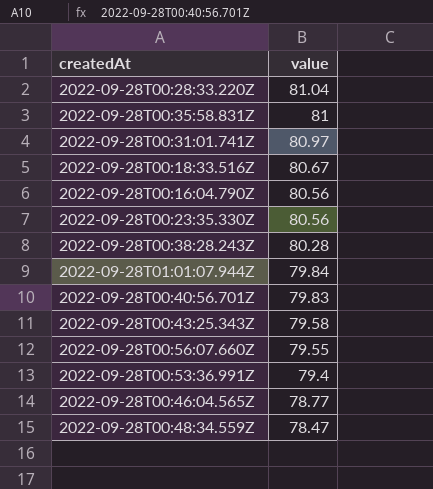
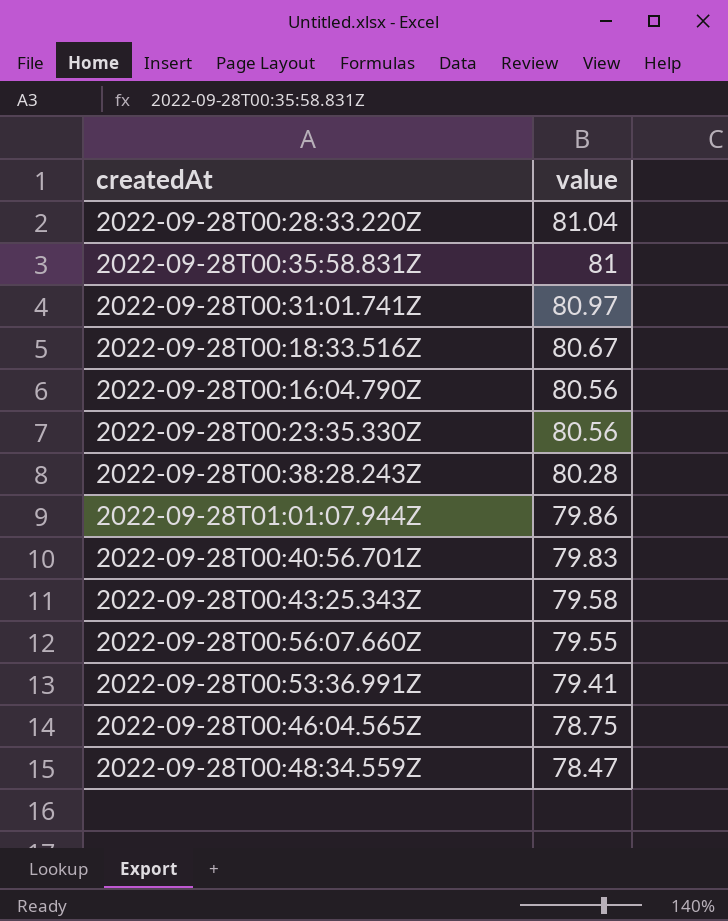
2022-09-28T01:01:07.944Z | value: 79.84 -> 79.86
2022-09-28T00:53:36.991Z | value: 79.4 -> 79.41
2022-09-28T00:46:04.565Z | value: 78.77 -> 78.75

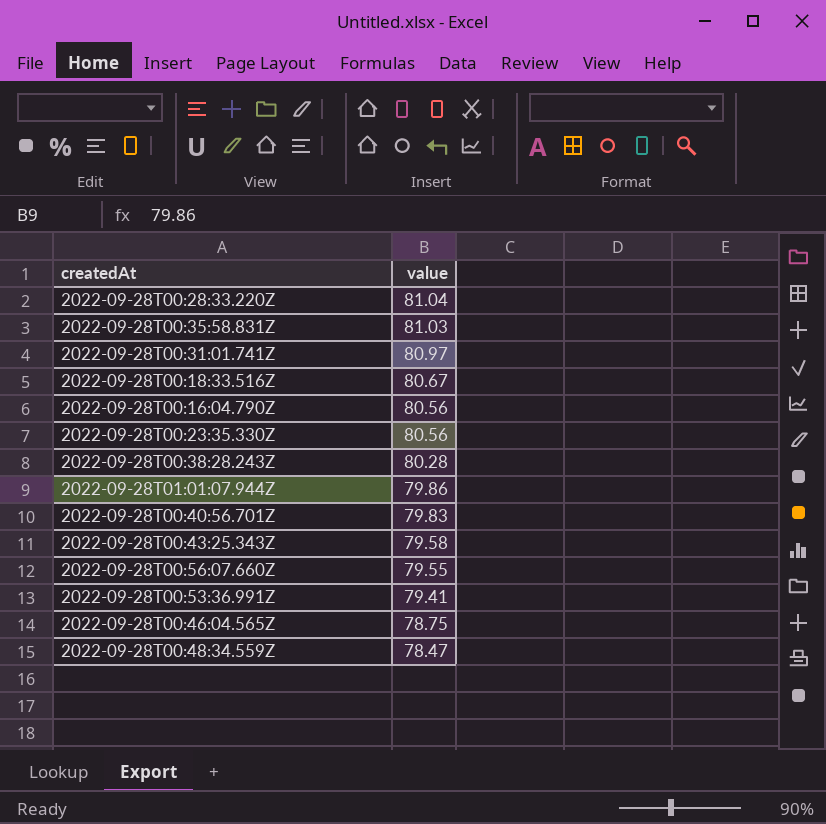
2022-09-28T00:35:58.831Z | value: 81 -> 81.03

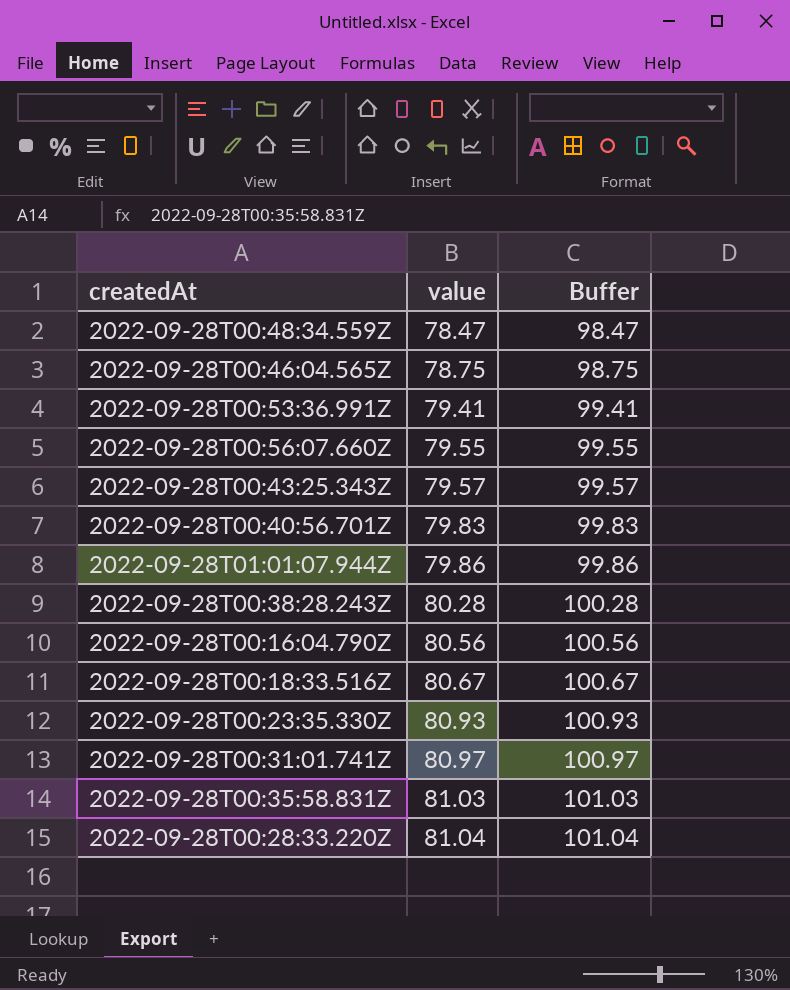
row order: value descending -> value ascending
column Buffer | formula: none -> [value] + 20
2022-09-28T00:43:25.343Z | value: 79.58 -> 79.57
2022-09-28T00:23:35.330Z | value: 80.56 -> 80.93

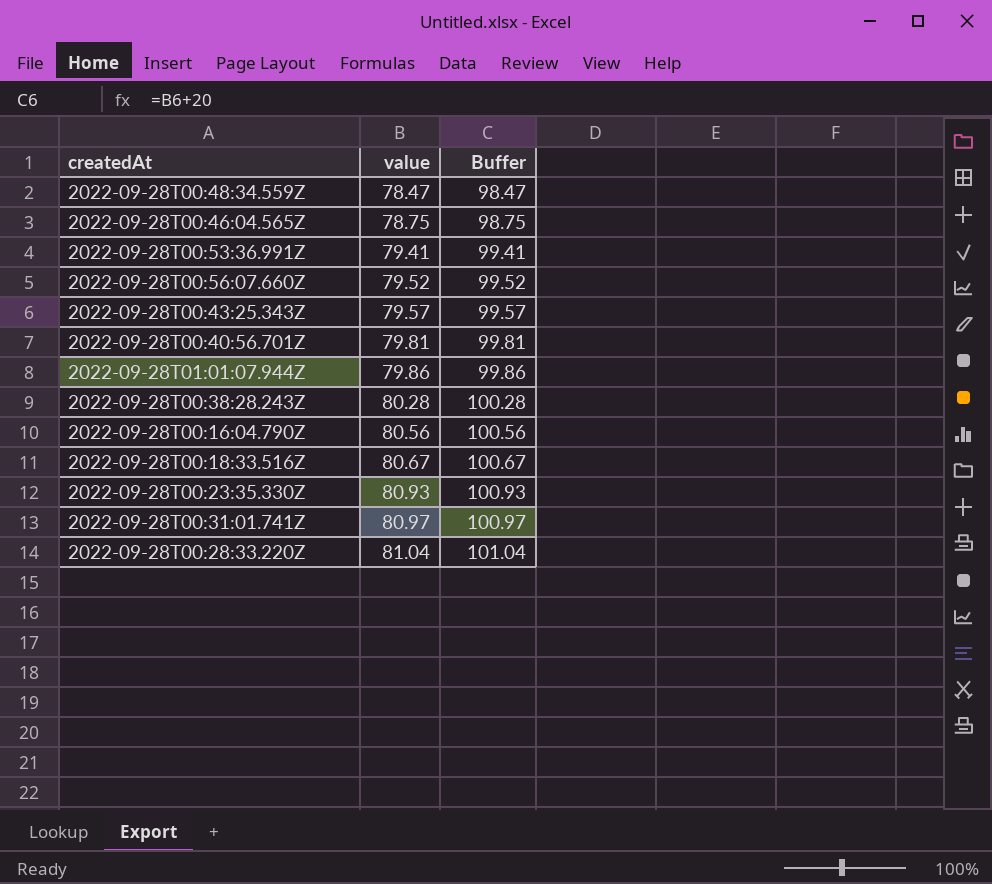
row 2022-09-28T00:35:58.831Z: 81.03 | 101.03 -> none
2022-09-28T00:56:07.660Z | value: 79.55 -> 79.52
2022-09-28T00:56:07.660Z | Buffer: 99.55 -> 99.52
2022-09-28T00:40:56.701Z | value: 79.83 -> 79.81
2022-09-28T00:40:56.701Z | Buffer: 99.83 -> 99.81

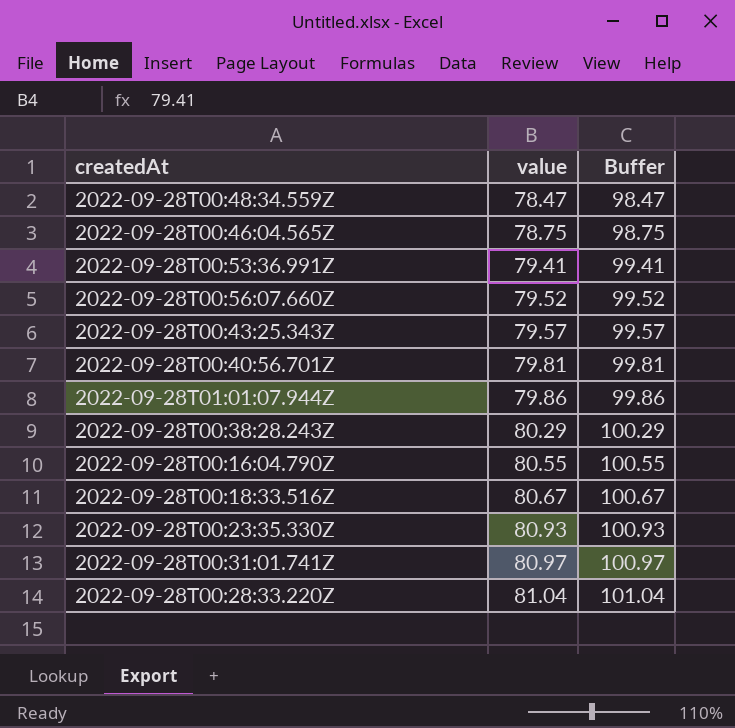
2022-09-28T00:38:28.243Z | value: 80.28 -> 80.29
2022-09-28T00:38:28.243Z | Buffer: 100.28 -> 100.29
2022-09-28T00:16:04.790Z | value: 80.56 -> 80.55
2022-09-28T00:16:04.790Z | Buffer: 100.56 -> 100.55

